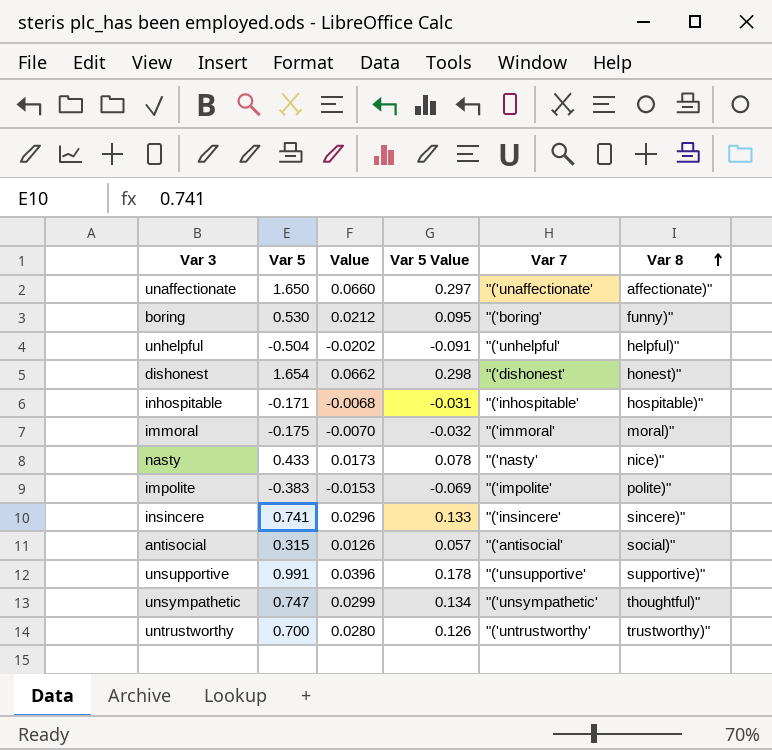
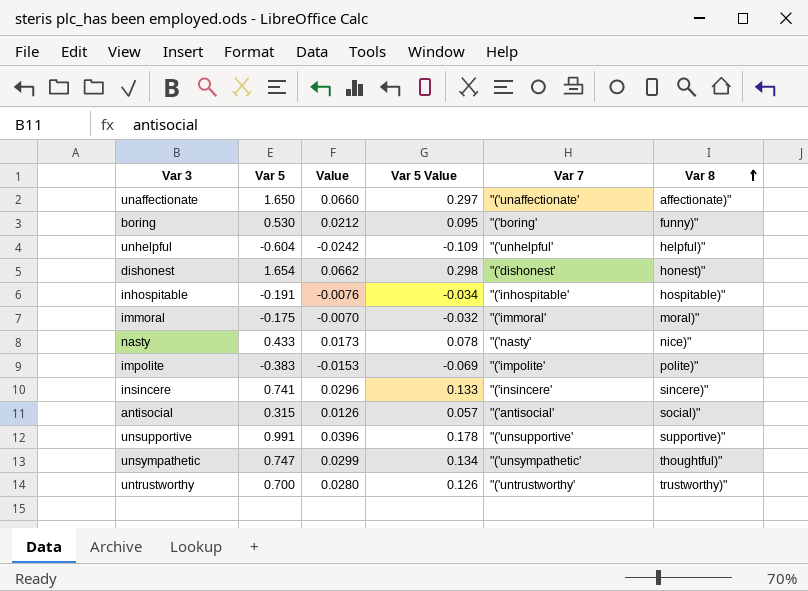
unhelpful | Var 5: -0.504 -> -0.604
unhelpful | Value: -0.0202 -> -0.0242
unhelpful | Var 5 Value: -0.091 -> -0.109
inhospitable | Var 5: -0.171 -> -0.191
inhospitable | Value: -0.0068 -> -0.0076
inhospitable | Var 5 Value: -0.031 -> -0.034

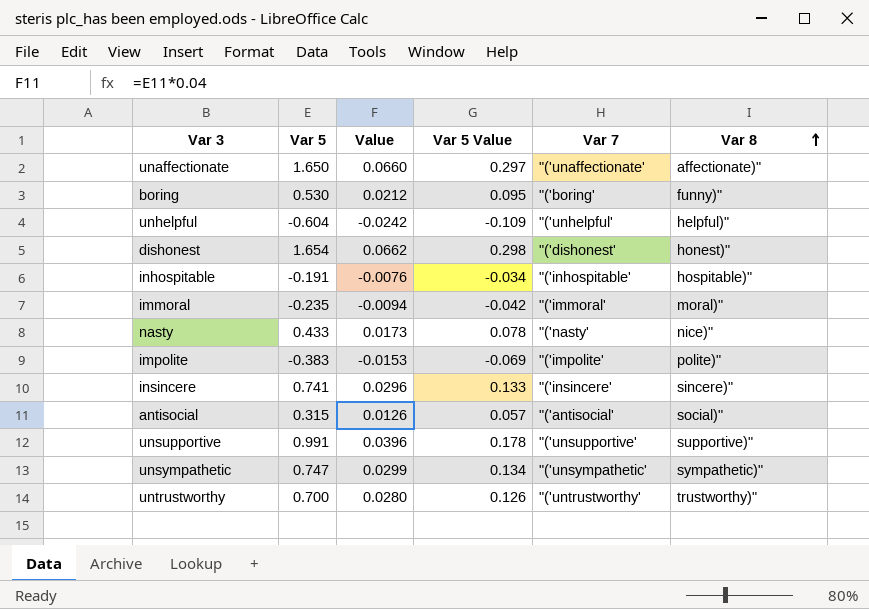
immoral | Var 5: -0.175 -> -0.235
immoral | Value: -0.0070 -> -0.0094
immoral | Var 5 Value: -0.032 -> -0.042
unsympathetic | Var 8: thoughtful)" -> sympathetic)"

